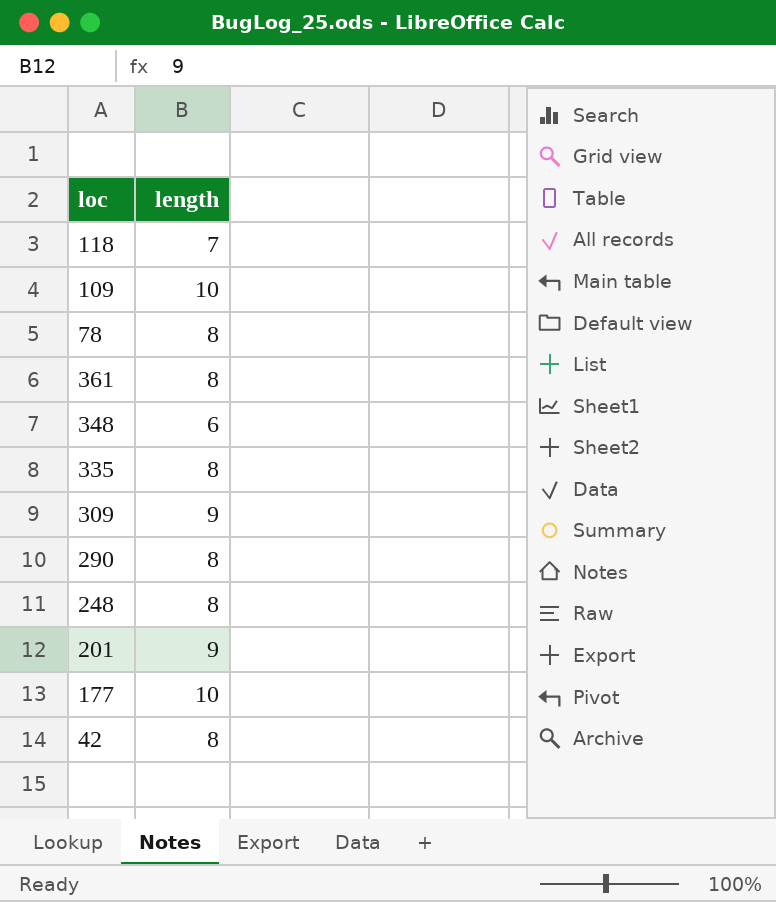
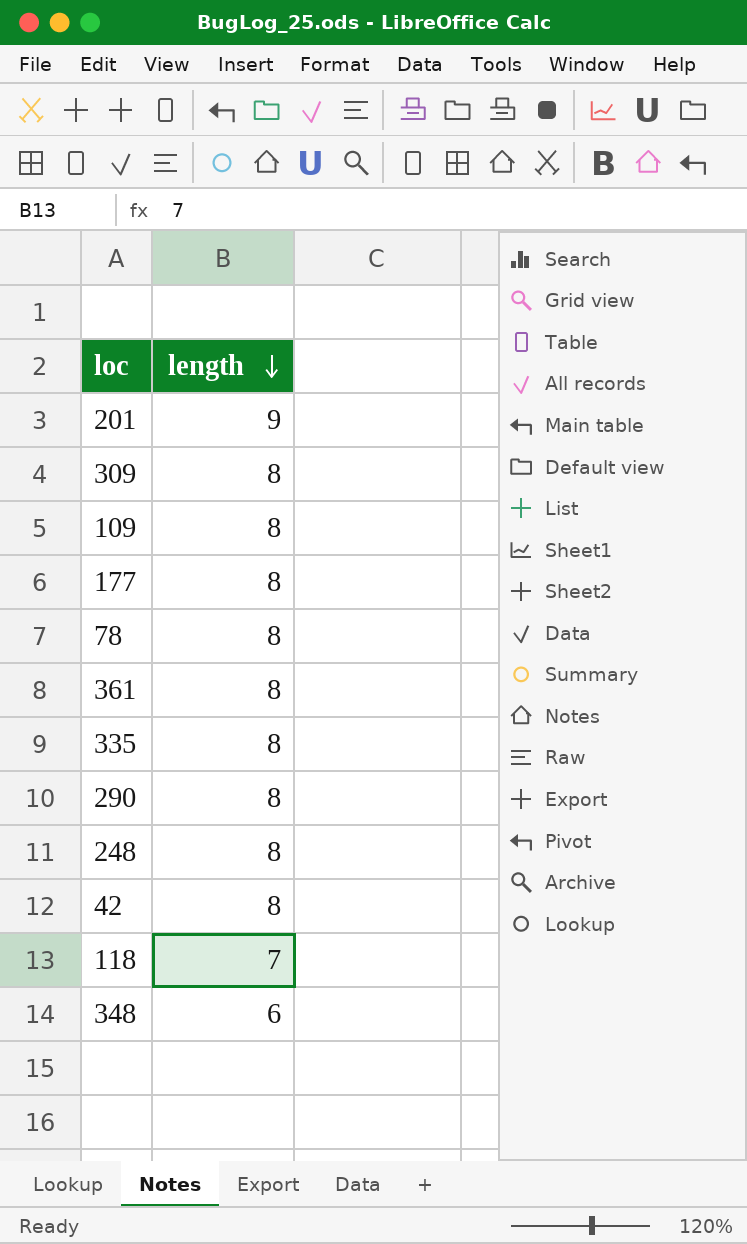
row order: none -> length descending
309 | length: 9 -> 8
109 | length: 10 -> 8
177 | length: 10 -> 8

